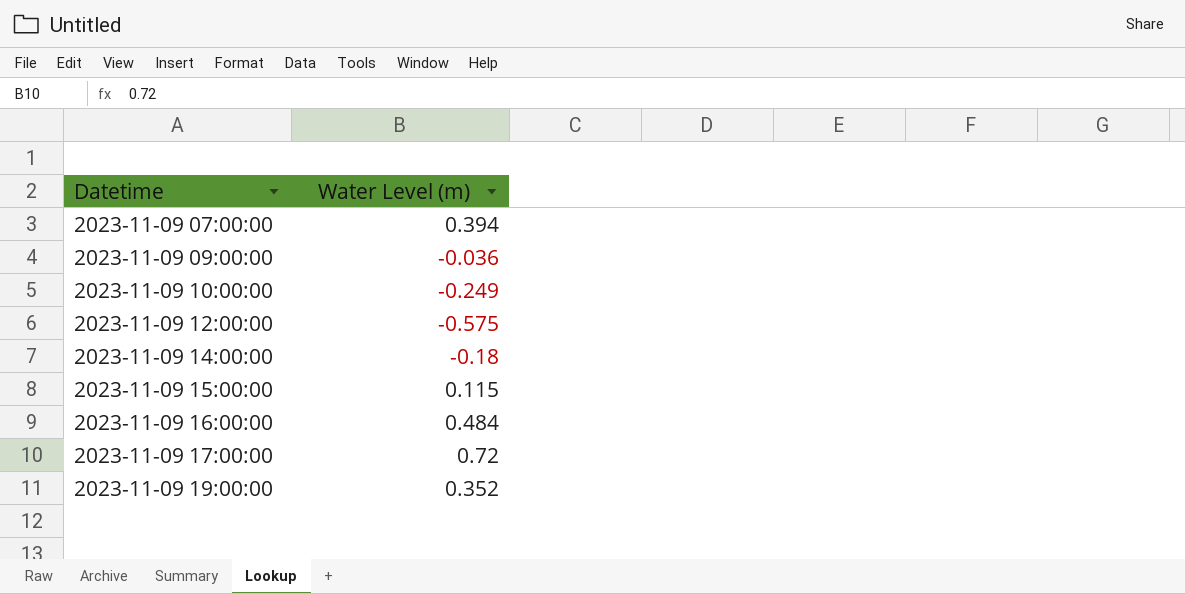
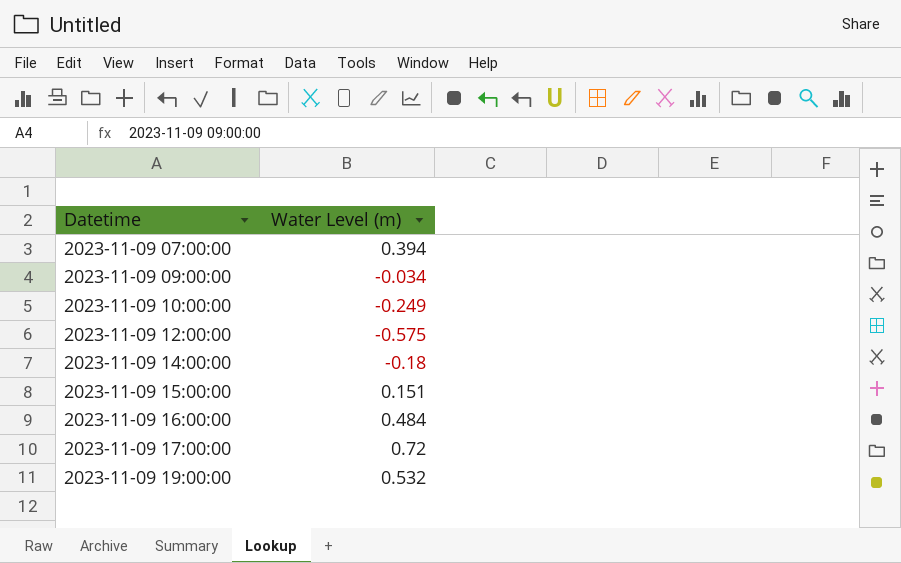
2023-11-09 09:00:00 | Water Level (m): -0.036 -> -0.034
2023-11-09 15:00:00 | Water Level (m): 0.115 -> 0.151
2023-11-09 19:00:00 | Water Level (m): 0.352 -> 0.532

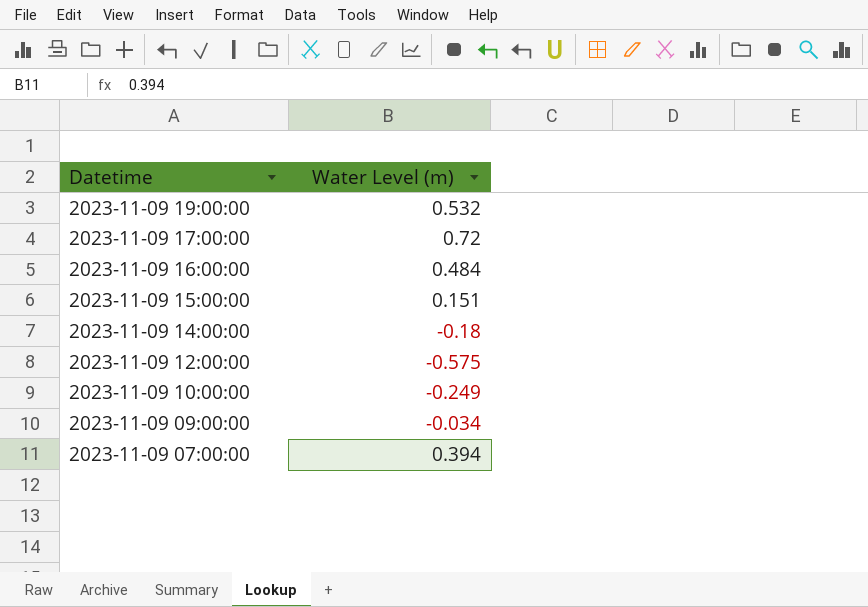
row order: Datetime ascending -> Datetime descending

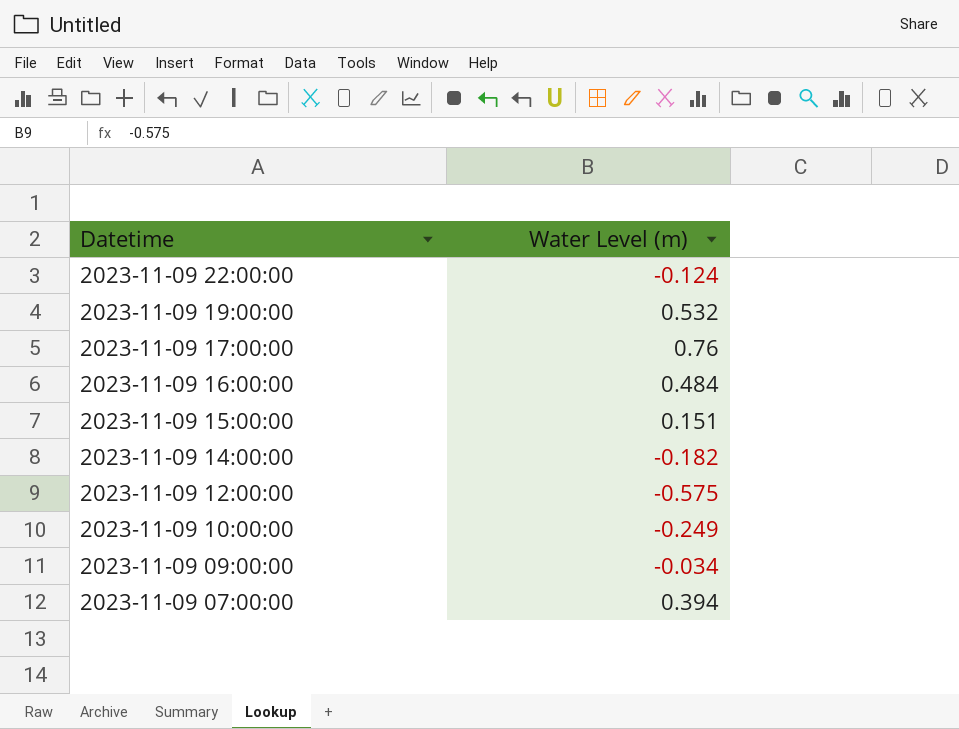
row 2023-11-09 22:00:00: none -> -0.124
2023-11-09 17:00:00 | Water Level (m): 0.72 -> 0.76
2023-11-09 14:00:00 | Water Level (m): -0.18 -> -0.182

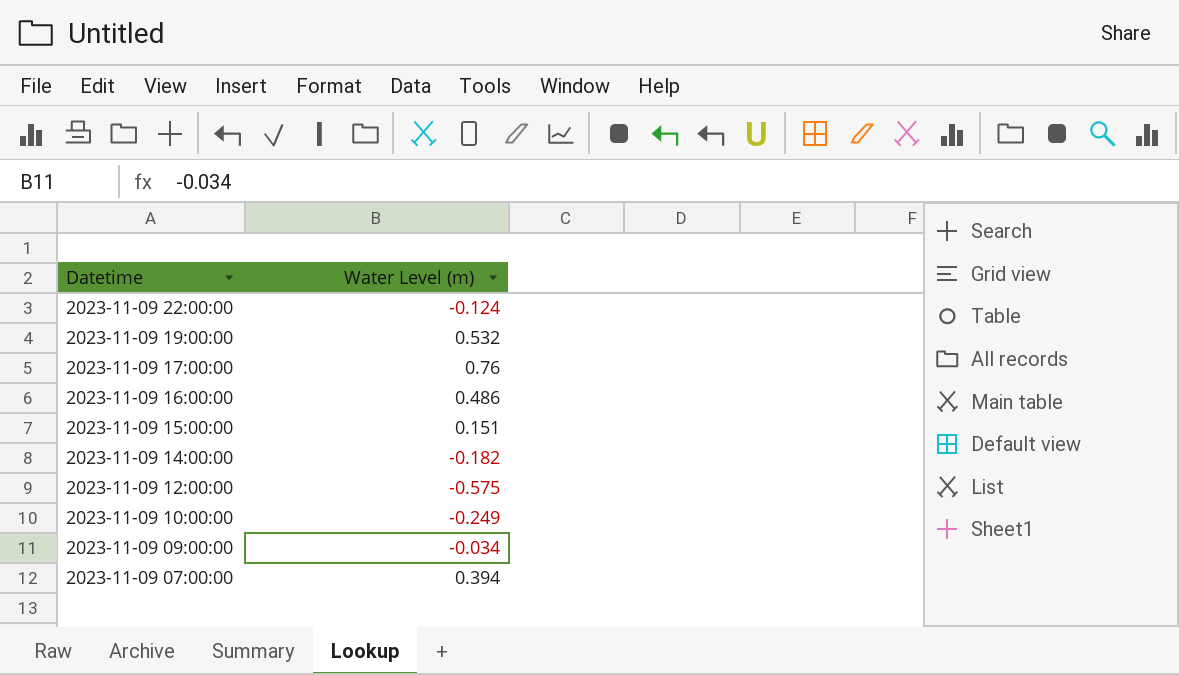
2023-11-09 16:00:00 | Water Level (m): 0.484 -> 0.486

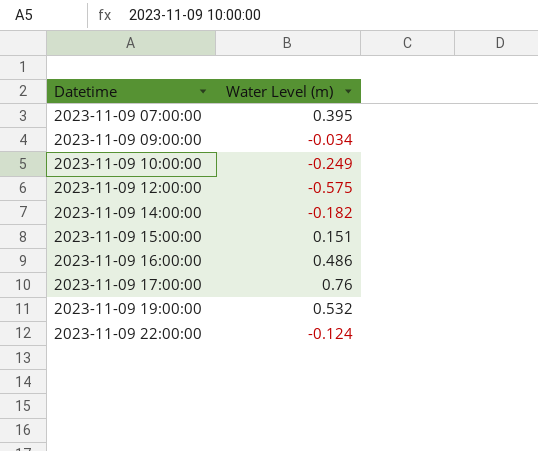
row order: Datetime descending -> Datetime ascending
2023-11-09 07:00:00 | Water Level (m): 0.394 -> 0.395

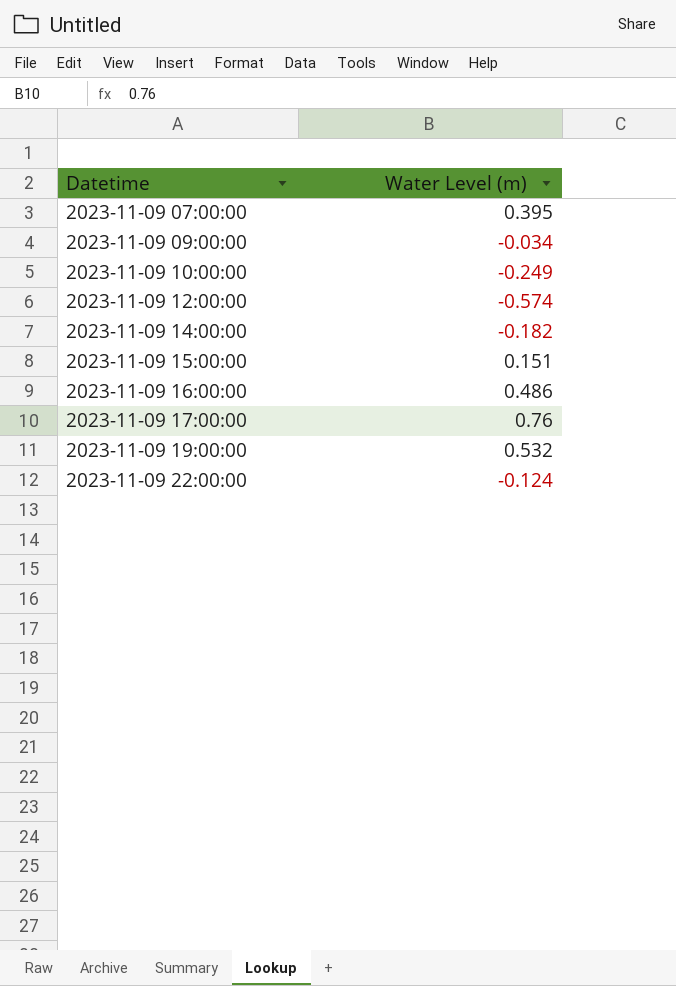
2023-11-09 12:00:00 | Water Level (m): -0.575 -> -0.574

